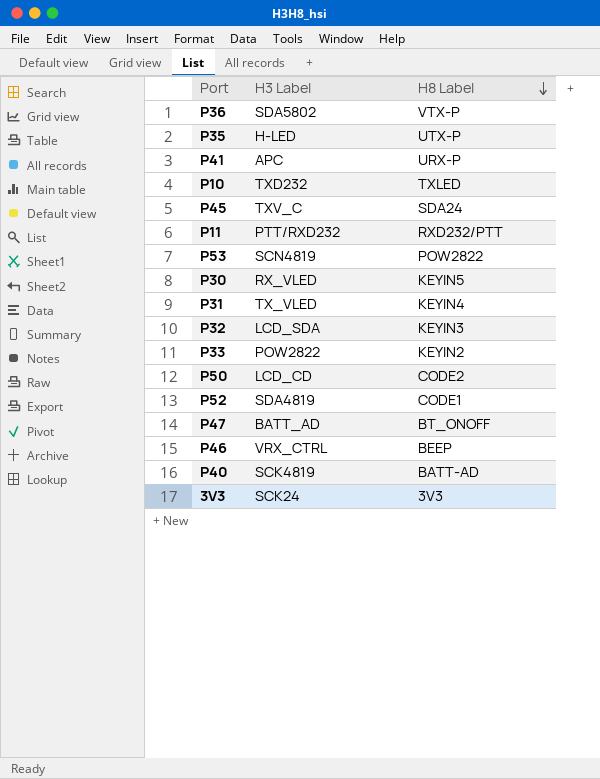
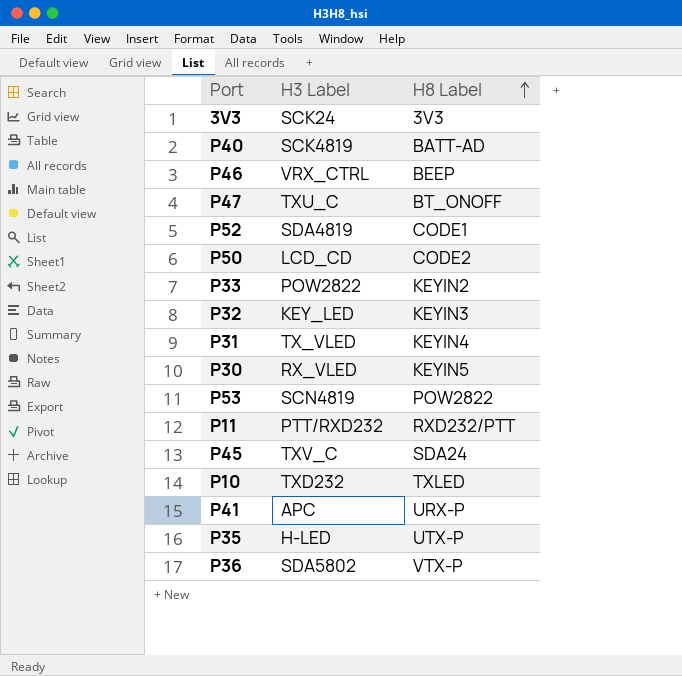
row order: H8 Label descending -> H8 Label ascending
P47 | H3 Label: BATT_AD -> TXU_C
P32 | H3 Label: LCD_SDA -> KEY_LED

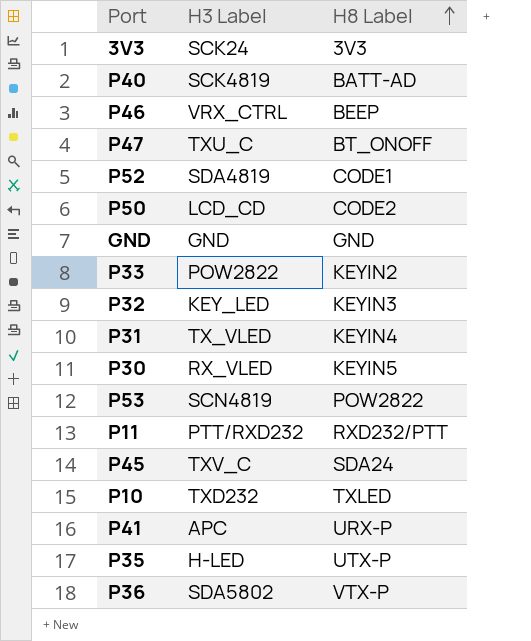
row GND: none -> GND | GND

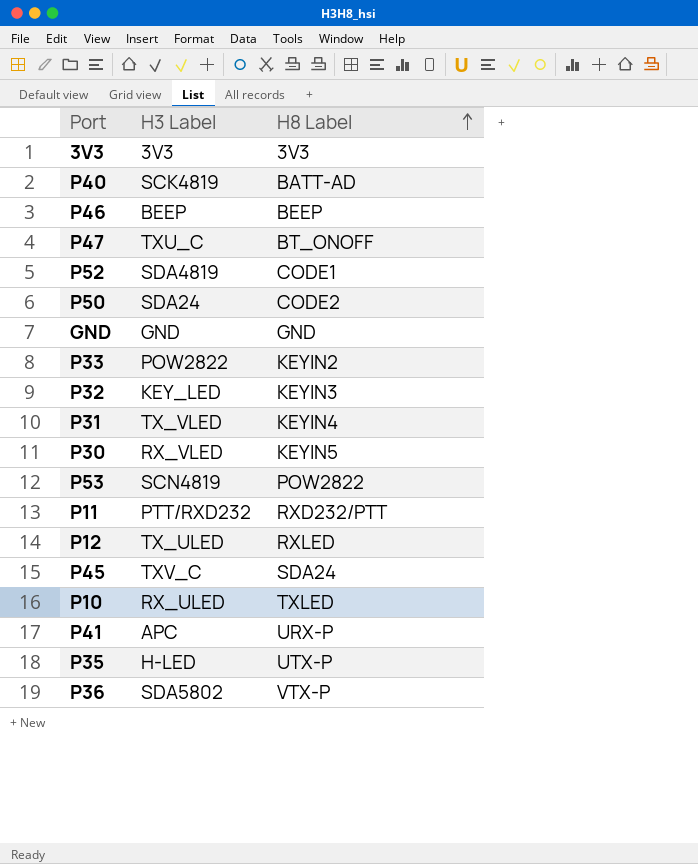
3V3 | H3 Label: SCK24 -> 3V3
P46 | H3 Label: VRX_CTRL -> BEEP
P50 | H3 Label: LCD_CD -> SDA24
row P12: none -> TX_ULED | RXLED
P10 | H3 Label: TXD232 -> RX_ULED

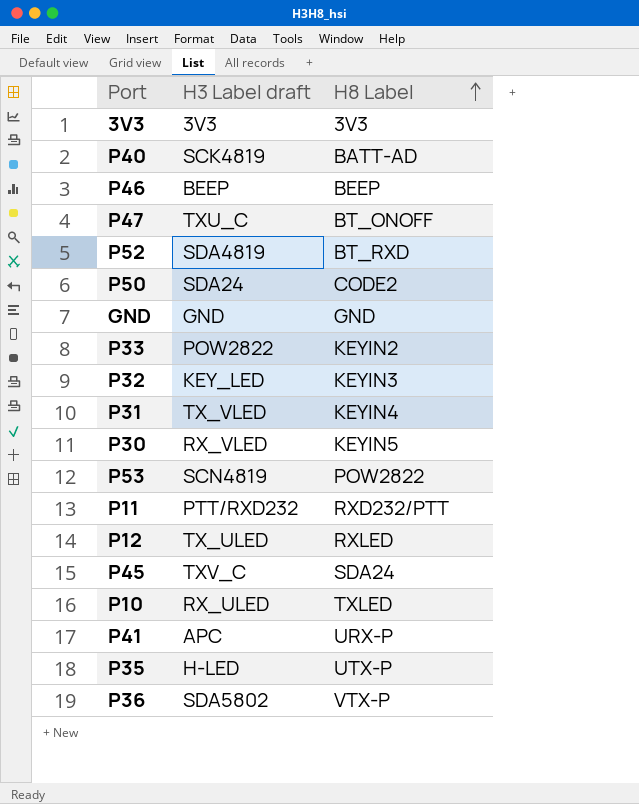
column name: H3 Label -> H3 Label draft
P52 | H8 Label: CODE1 -> BT_RXD

